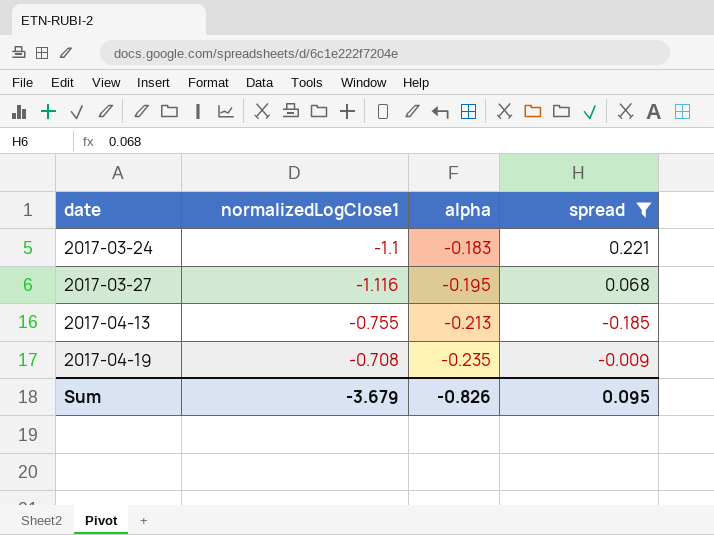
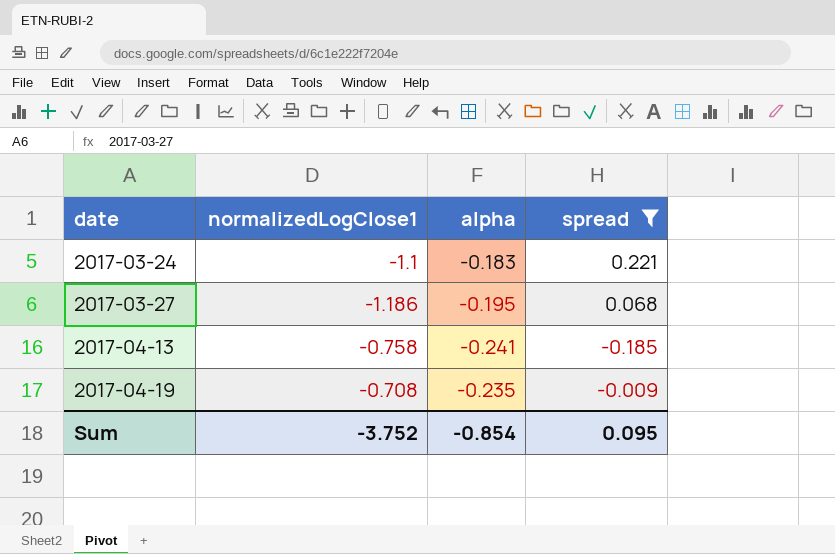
2017-03-27 | normalizedLogClose1: -1.116 -> -1.186
2017-04-13 | normalizedLogClose1: -0.755 -> -0.758
2017-04-13 | alpha: -0.213 -> -0.241
Sum | normalizedLogClose1: -3.679 -> -3.752
Sum | alpha: -0.826 -> -0.854

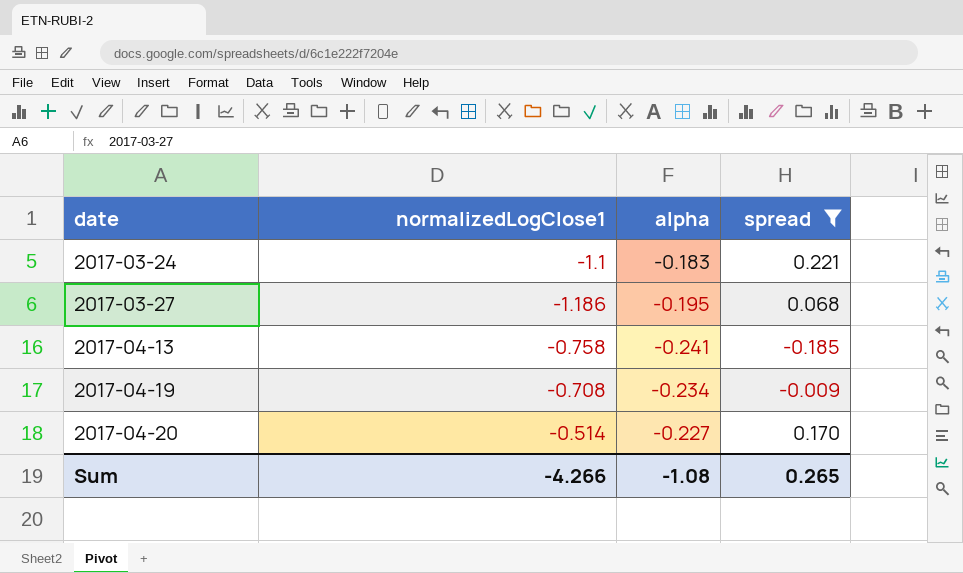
2017-04-19 | alpha: -0.235 -> -0.234
row 2017-04-20: none -> -0.514 | -0.227 | 0.170
Sum | normalizedLogClose1: -3.752 -> -4.266
Sum | alpha: -0.854 -> -1.08
Sum | spread: 0.095 -> 0.265

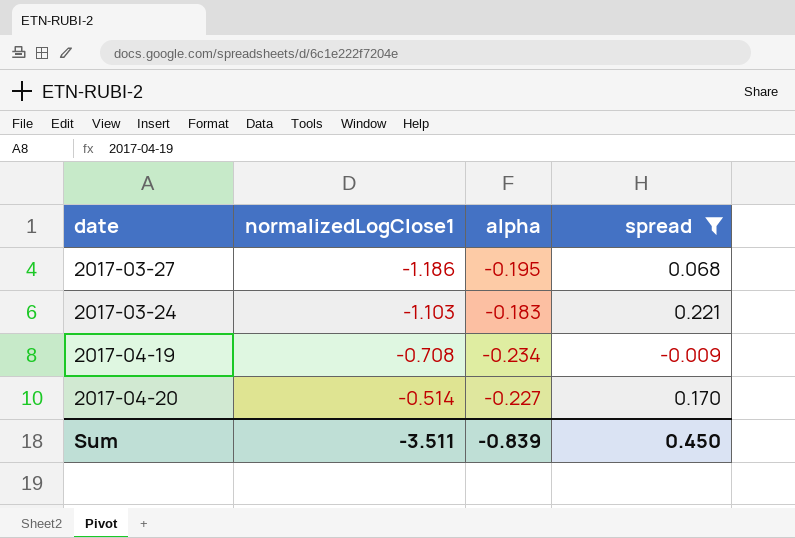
row order: date ascending -> normalizedLogClose1 ascending
row 2017-04-13: -0.758 | -0.241 | -0.185 -> none
2017-03-24 | normalizedLogClose1: -1.1 -> -1.103
Sum | normalizedLogClose1: -4.266 -> -3.511
Sum | alpha: -1.08 -> -0.839
Sum | spread: 0.265 -> 0.450

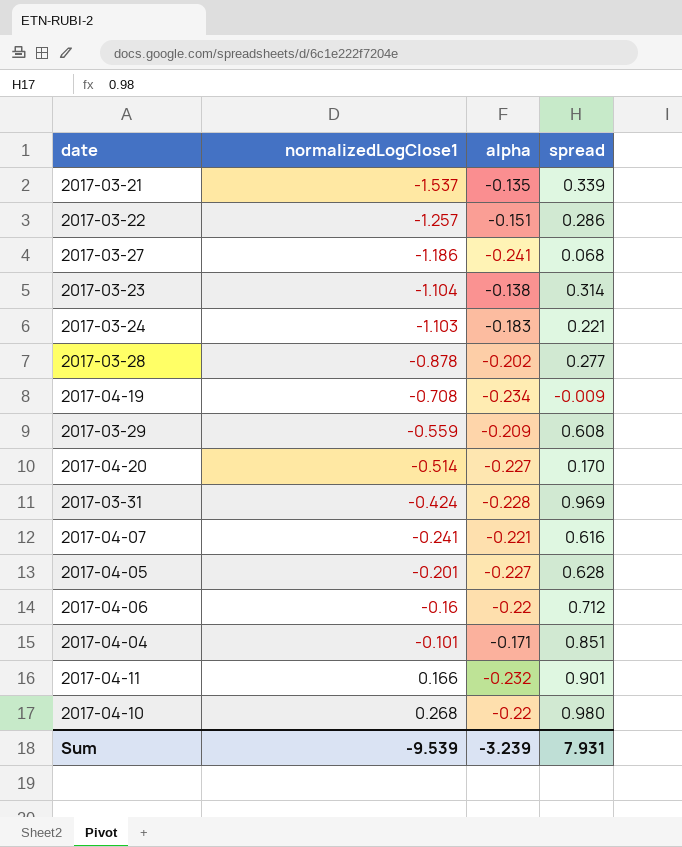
filter: spread <= 0.221 -> none
2017-03-27 | alpha: -0.195 -> -0.241
Sum | normalizedLogClose1: -3.511 -> -9.539
Sum | alpha: -0.839 -> -3.239
Sum | spread: 0.450 -> 7.931

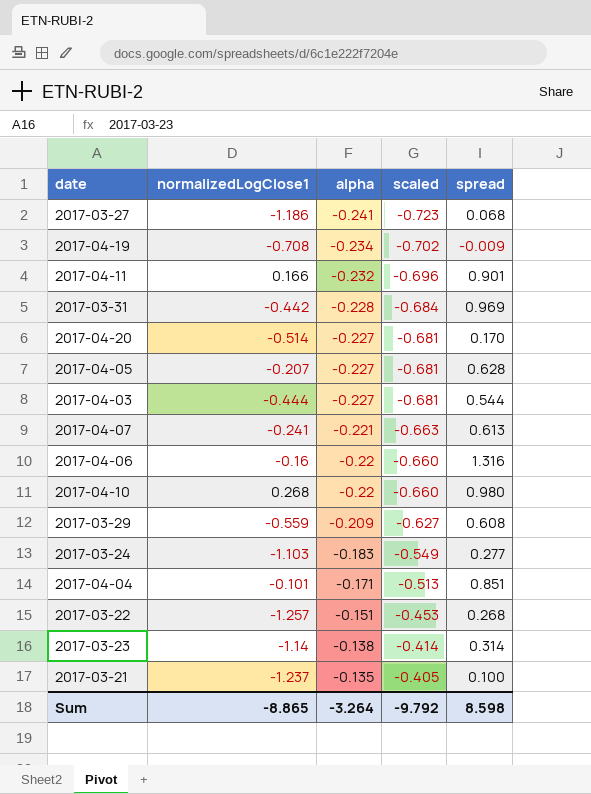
row order: normalizedLogClose1 ascending -> alpha ascending
column scaled | formula: none -> [alpha] * 3
row 2017-03-28: -0.878 | -0.202 | 0.277 -> none
2017-03-31 | normalizedLogClose1: -0.424 -> -0.442
2017-04-05 | normalizedLogClose1: -0.201 -> -0.207
row 2017-04-03: none -> -0.444 | -0.227 | -0.681 | 0.544
2017-04-07 | spread: 0.616 -> 0.613
2017-04-06 | spread: 0.712 -> 1.316
2017-03-24 | spread: 0.221 -> 0.277
2017-03-22 | spread: 0.286 -> 0.268
2017-03-23 | normalizedLogClose1: -1.104 -> -1.14
2017-03-21 | normalizedLogClose1: -1.537 -> -1.237
2017-03-21 | spread: 0.339 -> 0.100
Sum | normalizedLogClose1: -9.539 -> -8.865
Sum | alpha: -3.239 -> -3.264
Sum | spread: 7.931 -> 8.598

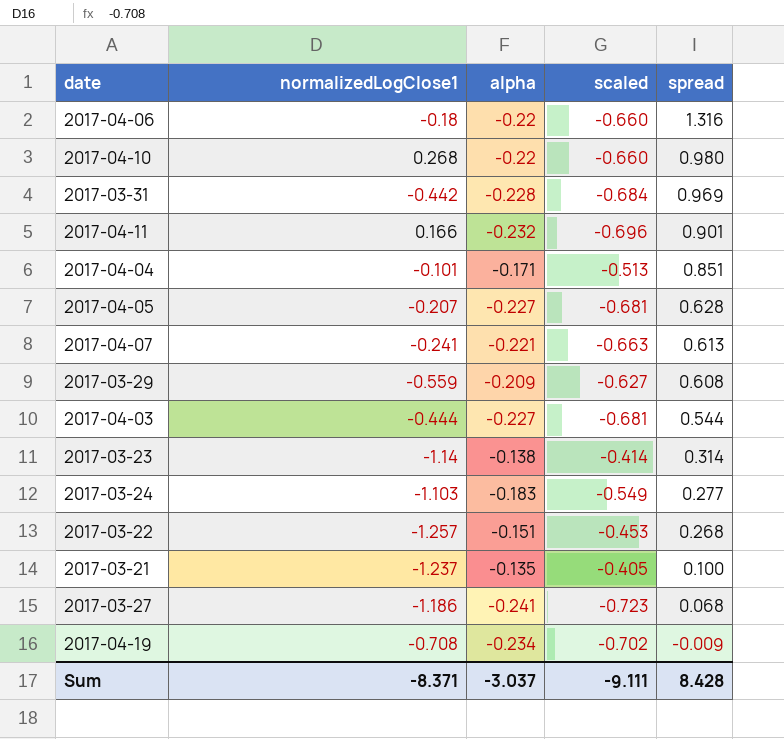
row order: alpha ascending -> spread descending
row 2017-04-20: -0.514 | -0.227 | -0.681 | 0.170 -> none
2017-04-06 | normalizedLogClose1: -0.16 -> -0.18
Sum | normalizedLogClose1: -8.865 -> -8.371
Sum | alpha: -3.264 -> -3.037
Sum | scaled: -9.792 -> -9.111
Sum | spread: 8.598 -> 8.428

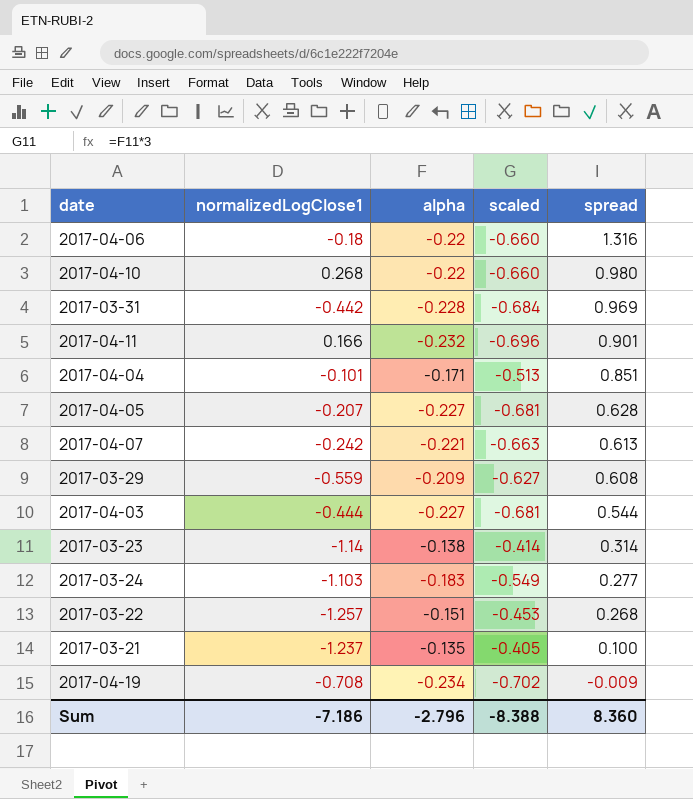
row 2017-03-27: -1.186 | -0.241 | -0.723 | 0.068 -> none
2017-04-07 | normalizedLogClose1: -0.241 -> -0.242
Sum | normalizedLogClose1: -8.371 -> -7.186
Sum | alpha: -3.037 -> -2.796
Sum | scaled: -9.111 -> -8.388
Sum | spread: 8.428 -> 8.360

